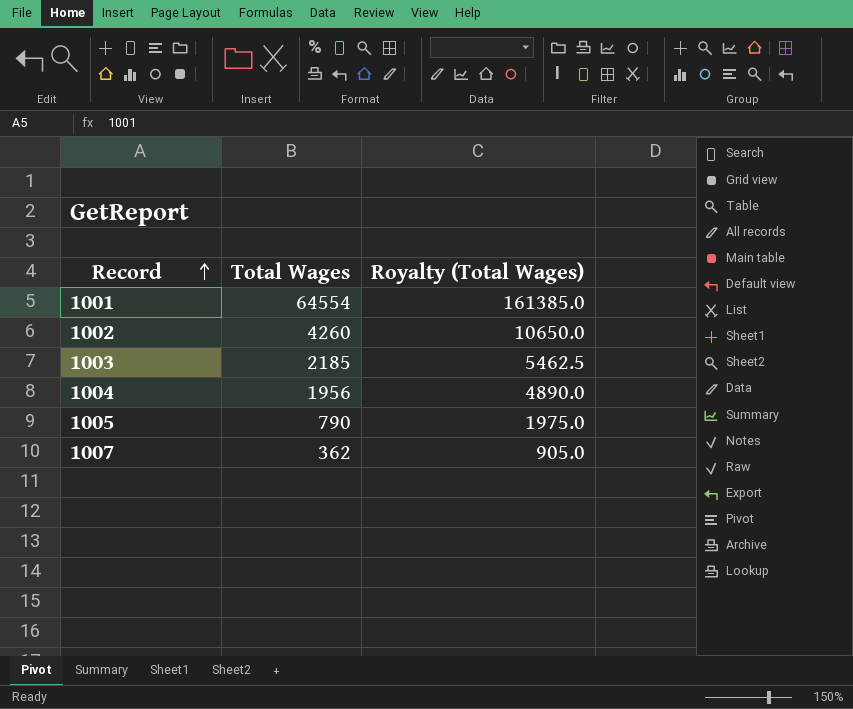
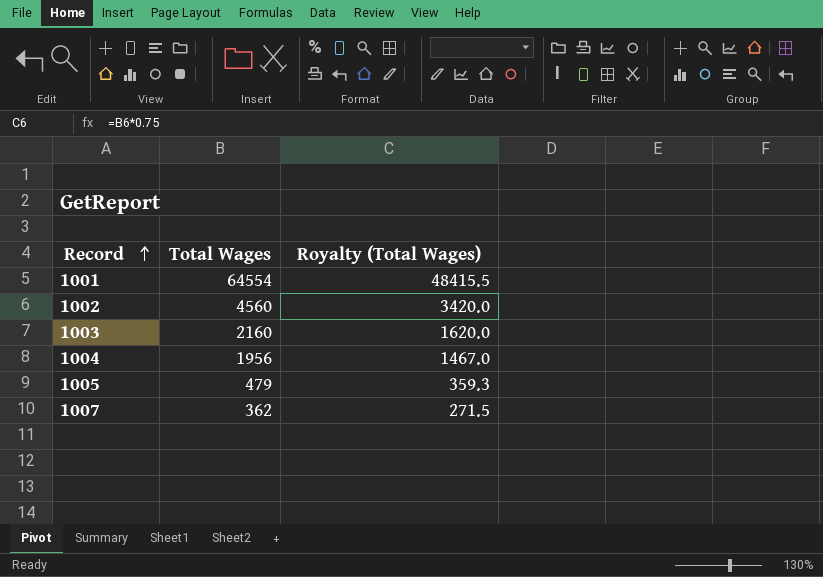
column Royalty (Total Wages) | formula: [Total Wages] * 2.5 -> [Total Wages] * 0.75
1002 | Total Wages: 4260 -> 4560
1003 | Total Wages: 2185 -> 2160
1005 | Total Wages: 790 -> 479

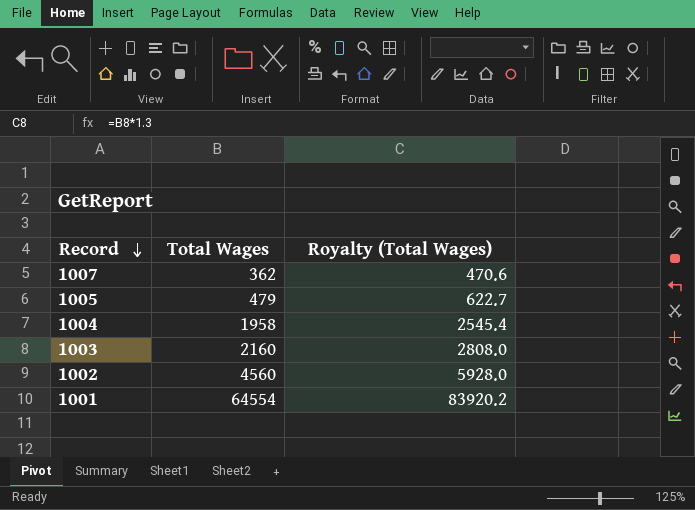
row order: Record ascending -> Record descending
column Royalty (Total Wages) | formula: [Total Wages] * 0.75 -> [Total Wages] * 1.3
1004 | Total Wages: 1956 -> 1958

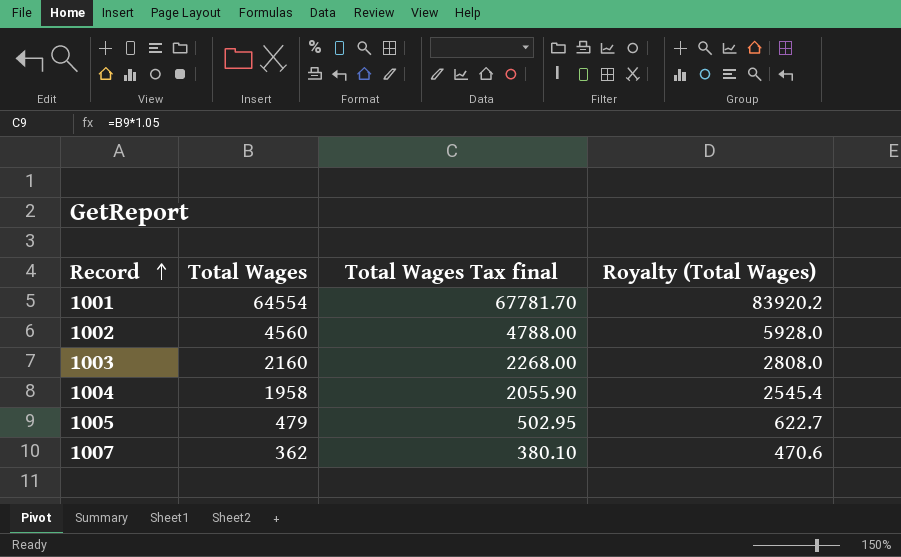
row order: Record descending -> Record ascending
column Total Wages Tax final | formula: none -> [Total Wages] * 1.05

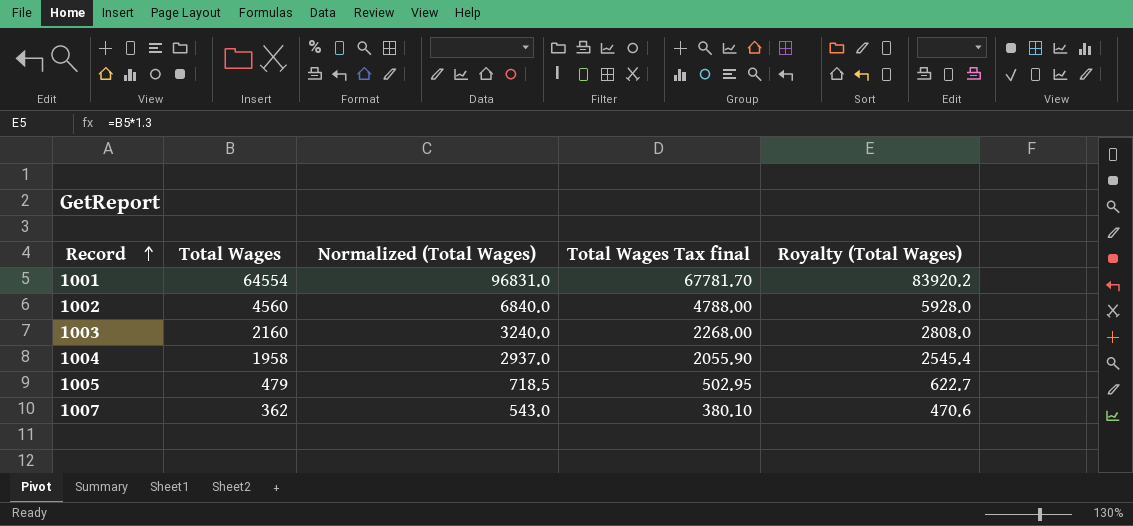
column Normalized (Total Wages) | formula: none -> [Total Wages] * 1.5

